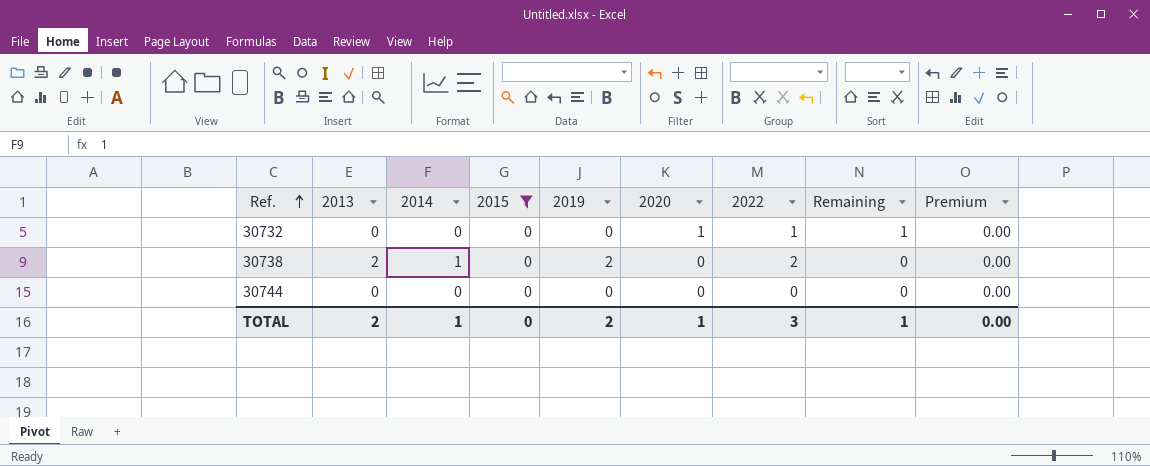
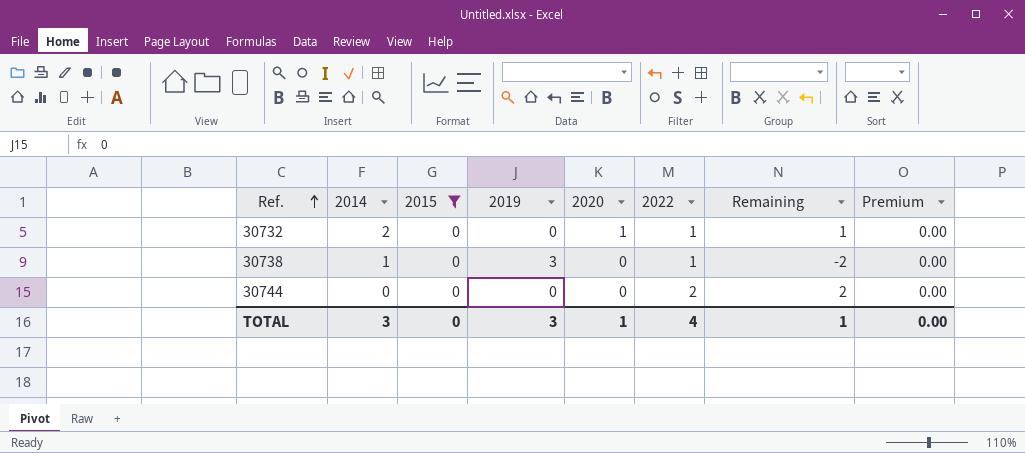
column 2013 | position: 2 -> none
30732 | 2014: 0 -> 2
30738 | 2019: 2 -> 3
30738 | 2022: 2 -> 1
30738 | Remaining: 0 -> -2
30744 | 2022: 0 -> 2
30744 | Remaining: 0 -> 2
TOTAL | 2014: 1 -> 3
TOTAL | 2019: 2 -> 3
TOTAL | 2022: 3 -> 4

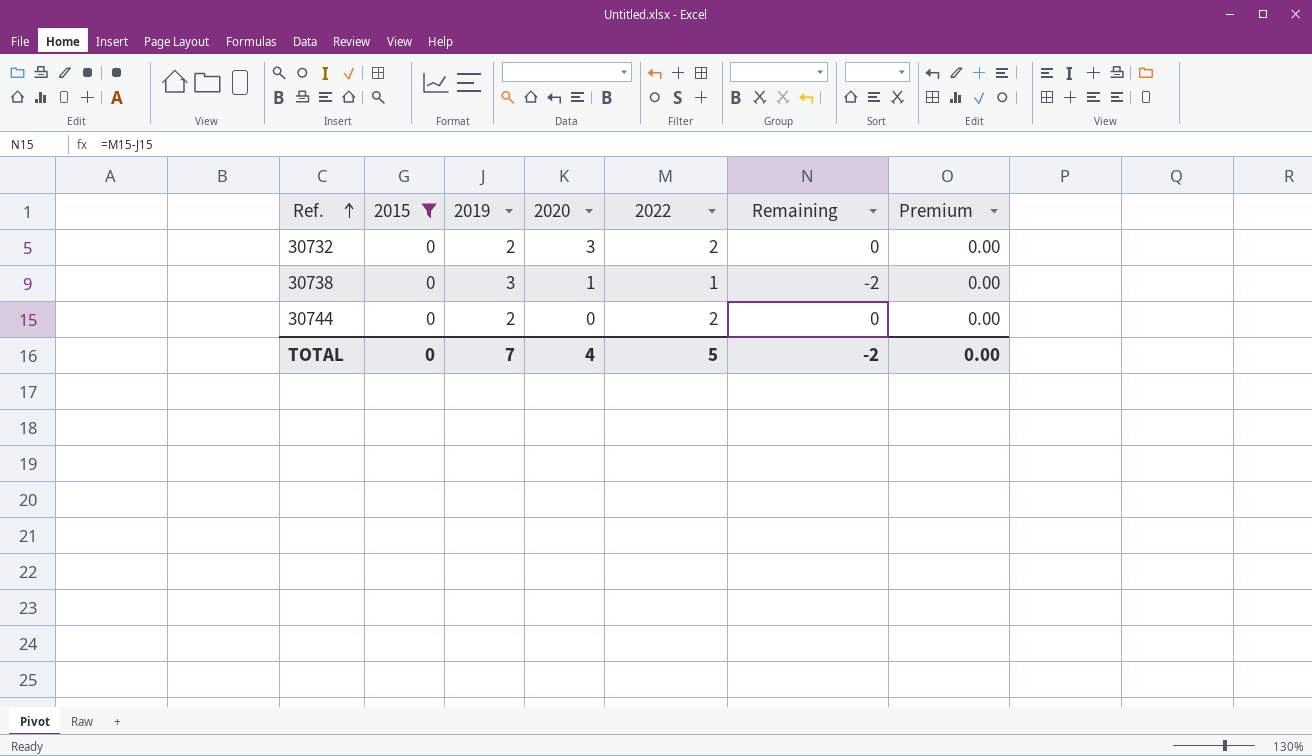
column 2014 | position: 2 -> none
30732 | 2019: 0 -> 2
30732 | 2020: 1 -> 3
30732 | 2022: 1 -> 2
30732 | Remaining: 1 -> 0
30738 | 2020: 0 -> 1
30744 | 2019: 0 -> 2
30744 | Remaining: 2 -> 0
TOTAL | 2019: 3 -> 7
TOTAL | 2020: 1 -> 4
TOTAL | 2022: 4 -> 5
TOTAL | Remaining: 1 -> -2

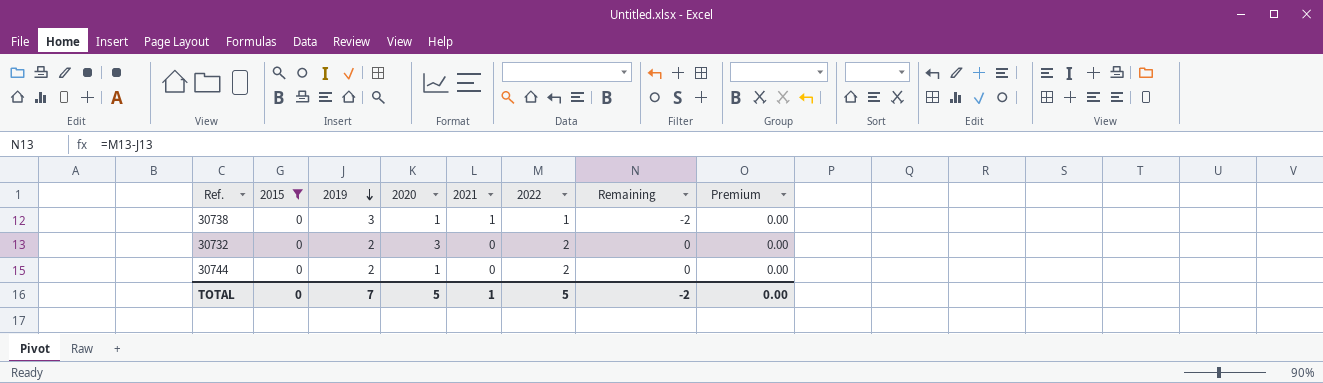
row order: Ref. ascending -> 2019 descending
column 2021 | position: none -> 5
30744 | 2020: 0 -> 1
TOTAL | 2020: 4 -> 5

